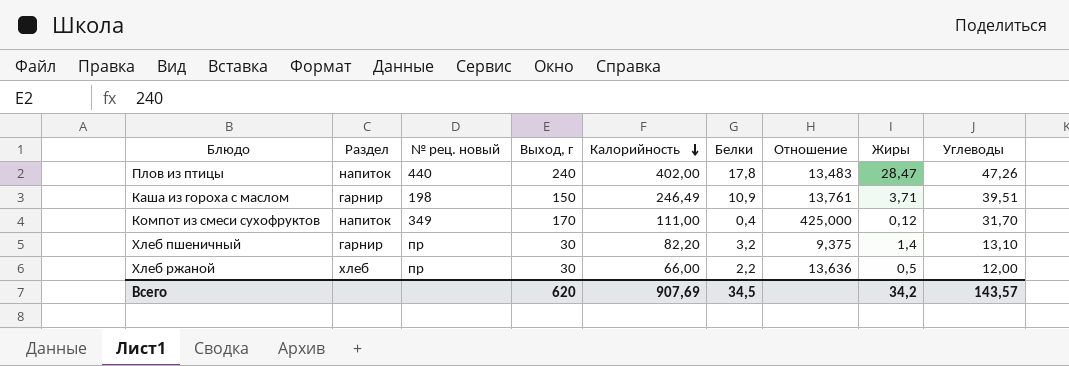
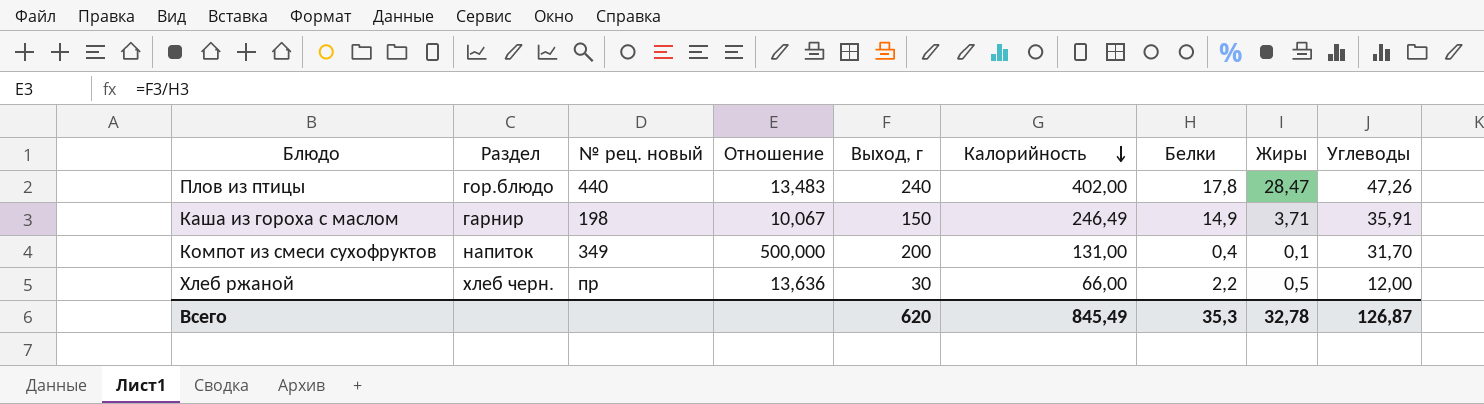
column Отношение | position: 7 -> 4
row Хлеб пшеничный: гарнир | пр | 30 | 82,20 | 3,2 | 9,375 | 1,4 | 13,10 -> none
Плов из птицы | Раздел: напиток -> гор.блюдо
Каша из гороха с маслом | Отношение: 13,761 -> 10,067
Каша из гороха с маслом | Белки: 10,9 -> 14,9
Каша из гороха с маслом | Углеводы: 39,51 -> 35,91
Компот из смеси сухофруктов | Отношение: 425,000 -> 500,000
Компот из смеси сухофруктов | Выход, г: 170 -> 200
Компот из смеси сухофруктов | Калорийность: 111,00 -> 131,00
Компот из смеси сухофруктов | Жиры: 0,12 -> 0,1
Хлеб ржаной | Раздел: хлеб -> хлеб черн.
Всего | Калорийность: 907,69 -> 845,49
Всего | Белки: 34,5 -> 35,3
Всего | Жиры: 34,2 -> 32,78
Всего | Углеводы: 143,57 -> 126,87

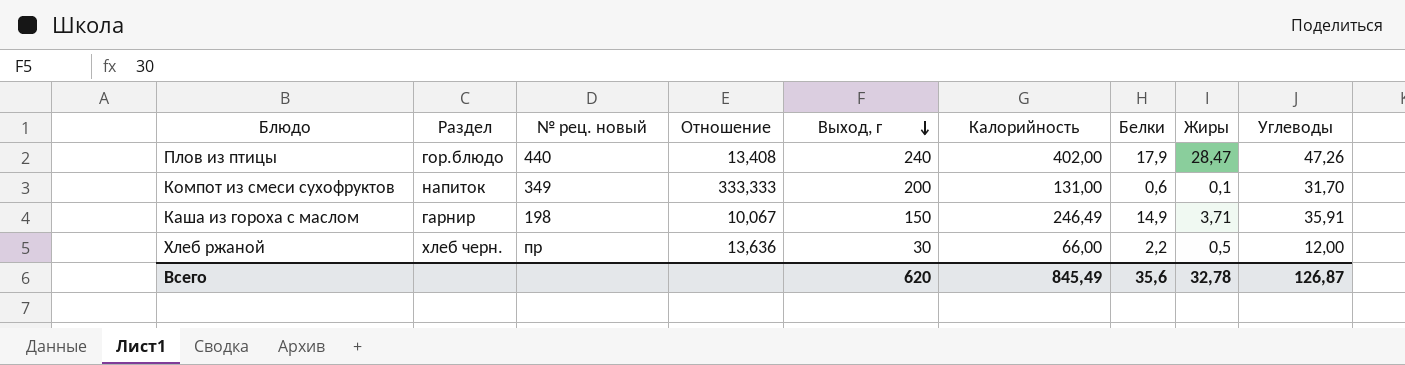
row order: Калорийность descending -> Выход, г descending
Плов из птицы | Отношение: 13,483 -> 13,408
Плов из птицы | Белки: 17,8 -> 17,9
Компот из смеси сухофруктов | Отношение: 500,000 -> 333,333
Компот из смеси сухофруктов | Белки: 0,4 -> 0,6
Всего | Белки: 35,3 -> 35,6

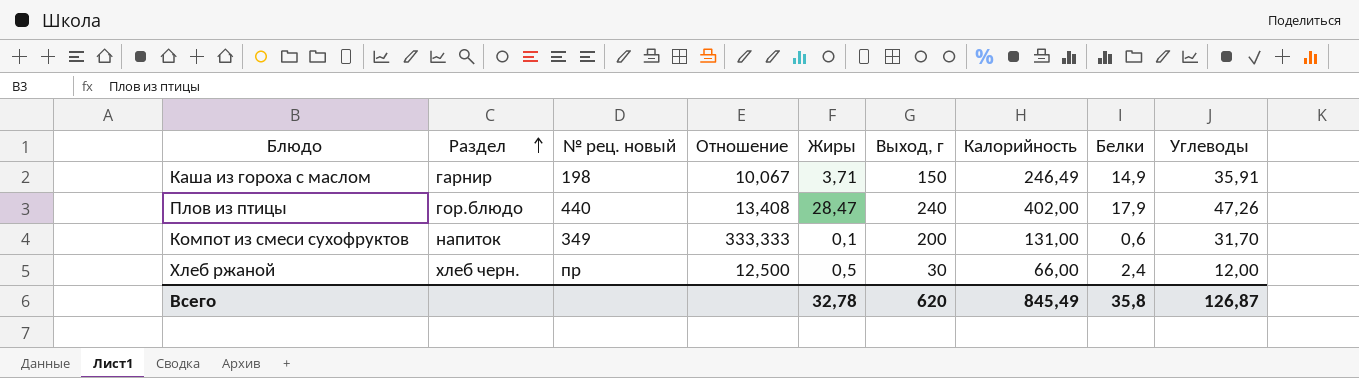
row order: Выход, г descending -> Раздел ascending
column Жиры | position: 8 -> 5
Хлеб ржаной | Отношение: 13,636 -> 12,500
Хлеб ржаной | Белки: 2,2 -> 2,4
Всего | Белки: 35,6 -> 35,8

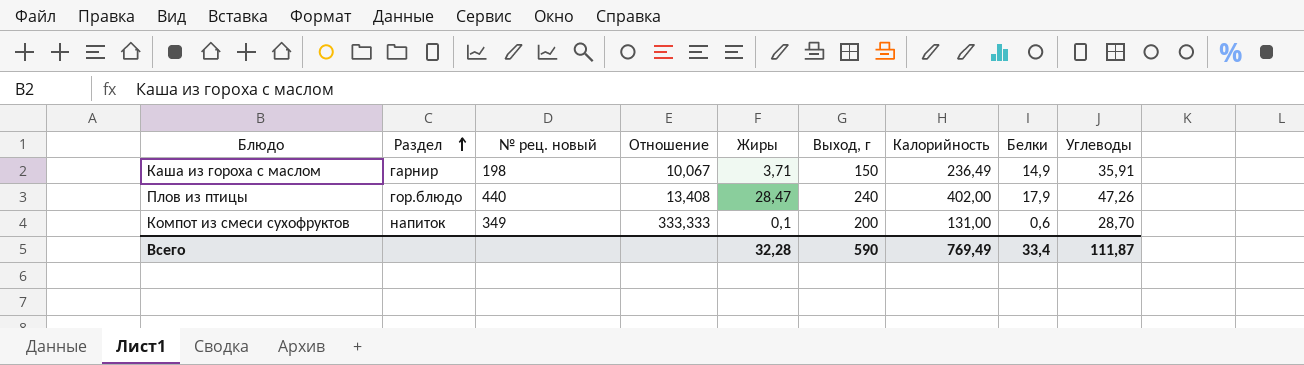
row Хлеб ржаной: хлеб черн. | пр | 12,500 | 0,5 | 30 | 66,00 | 2,4 | 12,00 -> none
Каша из гороха с маслом | Калорийность: 246,49 -> 236,49
Компот из смеси сухофруктов | Углеводы: 31,70 -> 28,70
Всего | Жиры: 32,78 -> 32,28
Всего | Выход, г: 620 -> 590
Всего | Калорийность: 845,49 -> 769,49
Всего | Белки: 35,8 -> 33,4
Всего | Углеводы: 126,87 -> 111,87

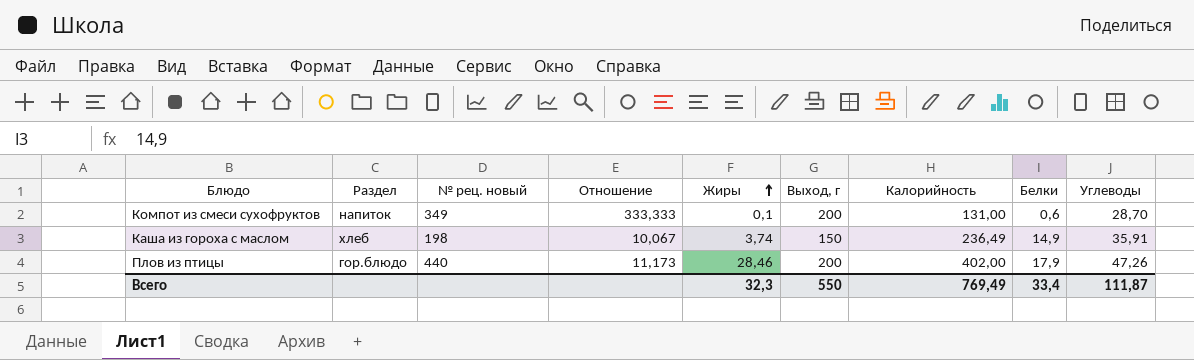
row order: Раздел ascending -> Жиры ascending
Каша из гороха с маслом | Раздел: гарнир -> хлеб
Каша из гороха с маслом | Жиры: 3,71 -> 3,74
Плов из птицы | Отношение: 13,408 -> 11,173
Плов из птицы | Жиры: 28,47 -> 28,46
Плов из птицы | Выход, г: 240 -> 200
Всего | Жиры: 32,28 -> 32,3
Всего | Выход, г: 590 -> 550

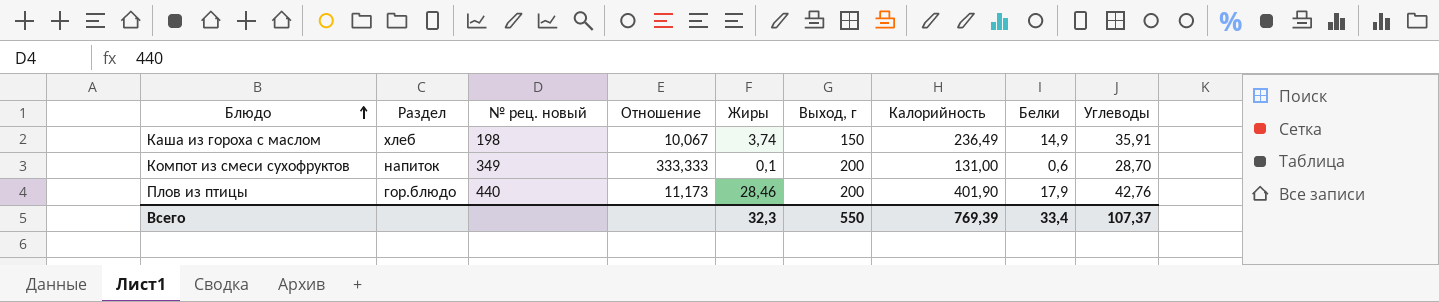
row order: Жиры ascending -> Блюдо ascending
Плов из птицы | Калорийность: 402,00 -> 401,90
Плов из птицы | Углеводы: 47,26 -> 42,76
Всего | Калорийность: 769,49 -> 769,39
Всего | Углеводы: 111,87 -> 107,37

